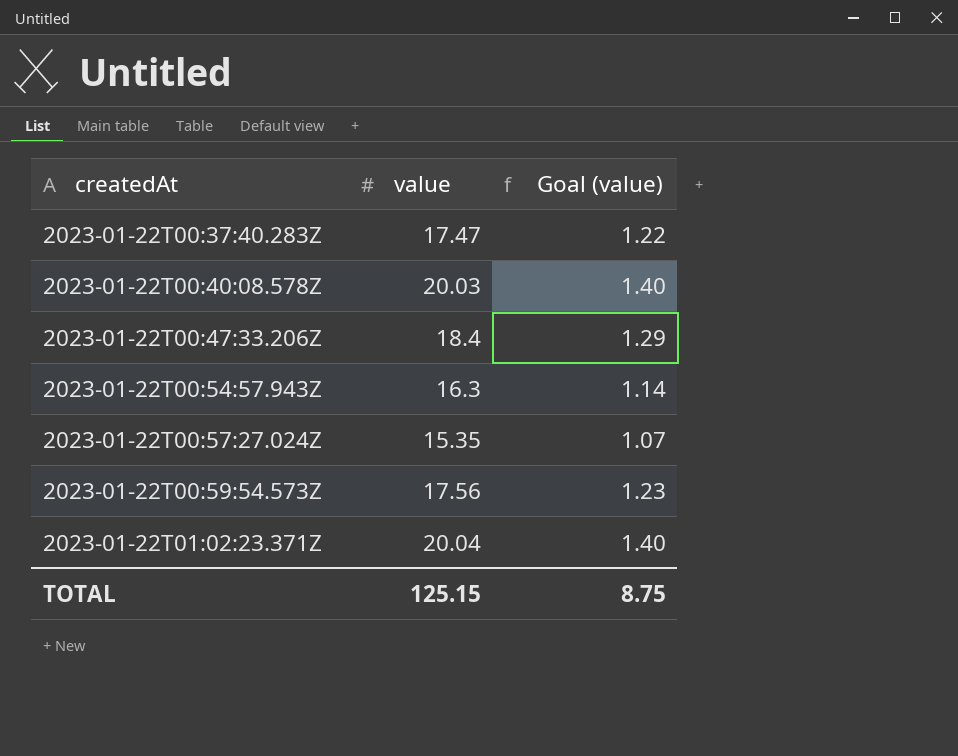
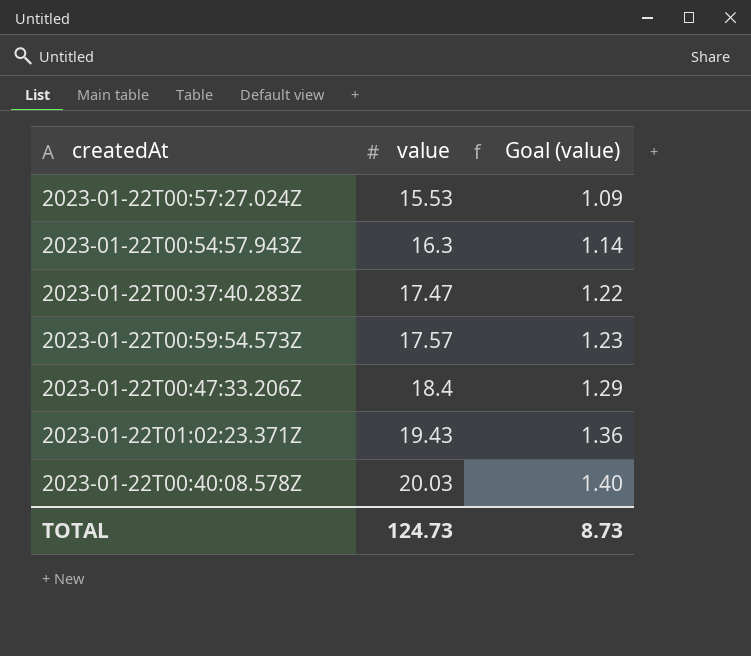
row order: createdAt ascending -> value ascending
2023-01-22T00:57:27.024Z | value: 15.35 -> 15.53
2023-01-22T00:57:27.024Z | Goal (value): 1.07 -> 1.09
2023-01-22T00:59:54.573Z | value: 17.56 -> 17.57
2023-01-22T01:02:23.371Z | value: 20.04 -> 19.43
2023-01-22T01:02:23.371Z | Goal (value): 1.40 -> 1.36
TOTAL | value: 125.15 -> 124.73
TOTAL | Goal (value): 8.75 -> 8.73

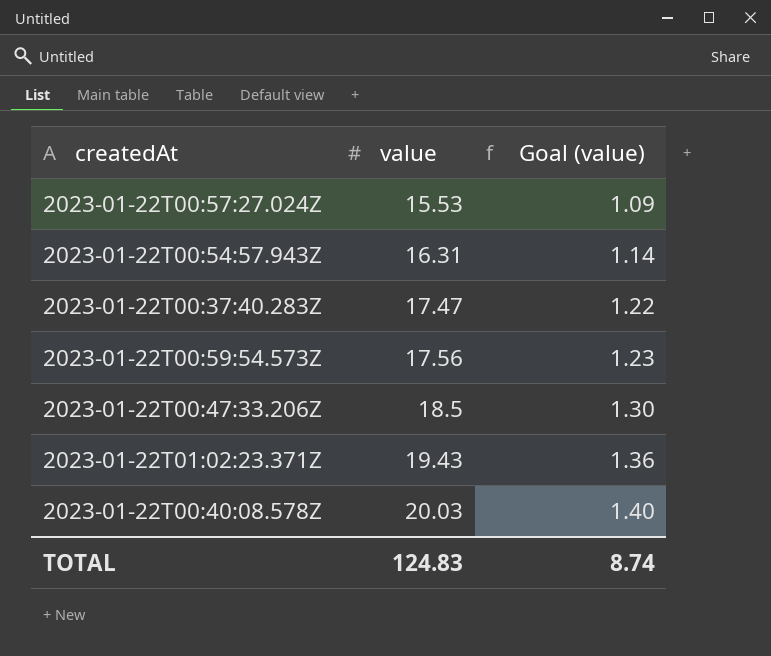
2023-01-22T00:54:57.943Z | value: 16.3 -> 16.31
2023-01-22T00:59:54.573Z | value: 17.57 -> 17.56
2023-01-22T00:47:33.206Z | value: 18.4 -> 18.5
2023-01-22T00:47:33.206Z | Goal (value): 1.29 -> 1.30
TOTAL | value: 124.73 -> 124.83
TOTAL | Goal (value): 8.73 -> 8.74

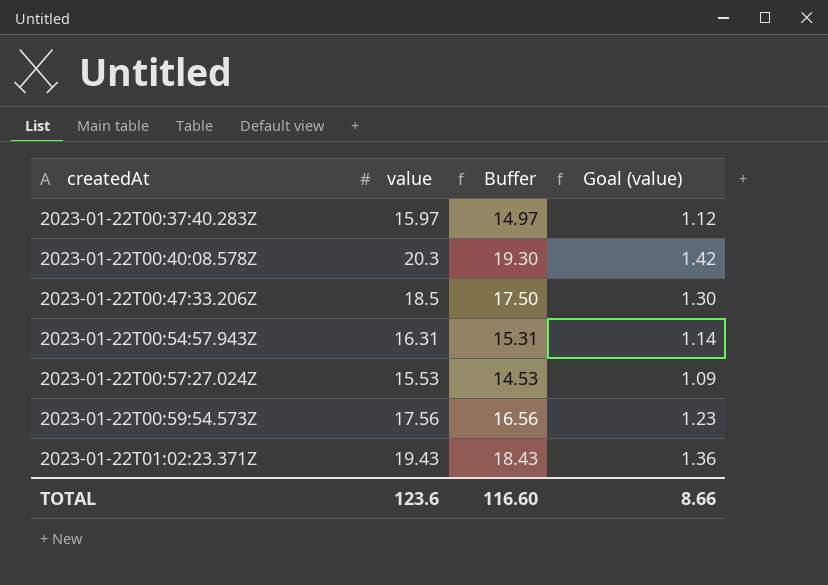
row order: value ascending -> createdAt ascending
column Buffer | formula: none -> [value] - 1
2023-01-22T00:37:40.283Z | value: 17.47 -> 15.97
2023-01-22T00:37:40.283Z | Goal (value): 1.22 -> 1.12
2023-01-22T00:40:08.578Z | value: 20.03 -> 20.3
2023-01-22T00:40:08.578Z | Goal (value): 1.40 -> 1.42
TOTAL | value: 124.83 -> 123.6
TOTAL | Goal (value): 8.74 -> 8.66

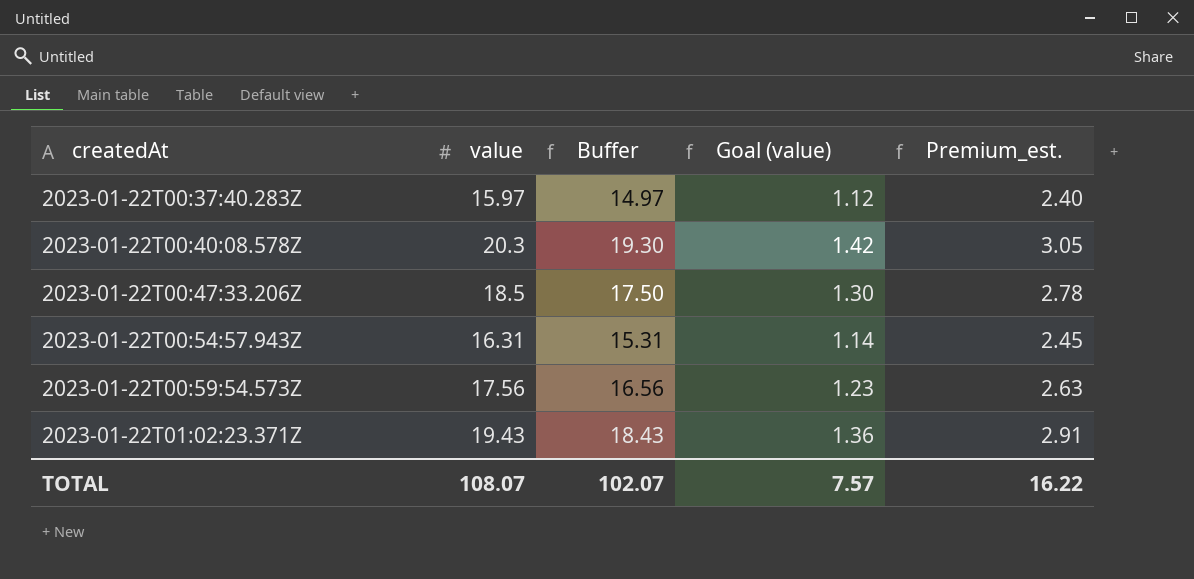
column Premium_est. | formula: none -> [value] * 0.15
row 2023-01-22T00:57:27.024Z: 15.53 | 14.53 | 1.09 -> none
TOTAL | value: 123.6 -> 108.07
TOTAL | Buffer: 116.60 -> 102.07
TOTAL | Goal (value): 8.66 -> 7.57

